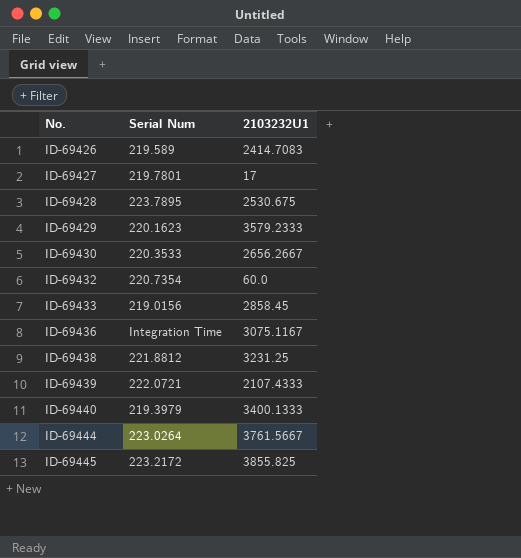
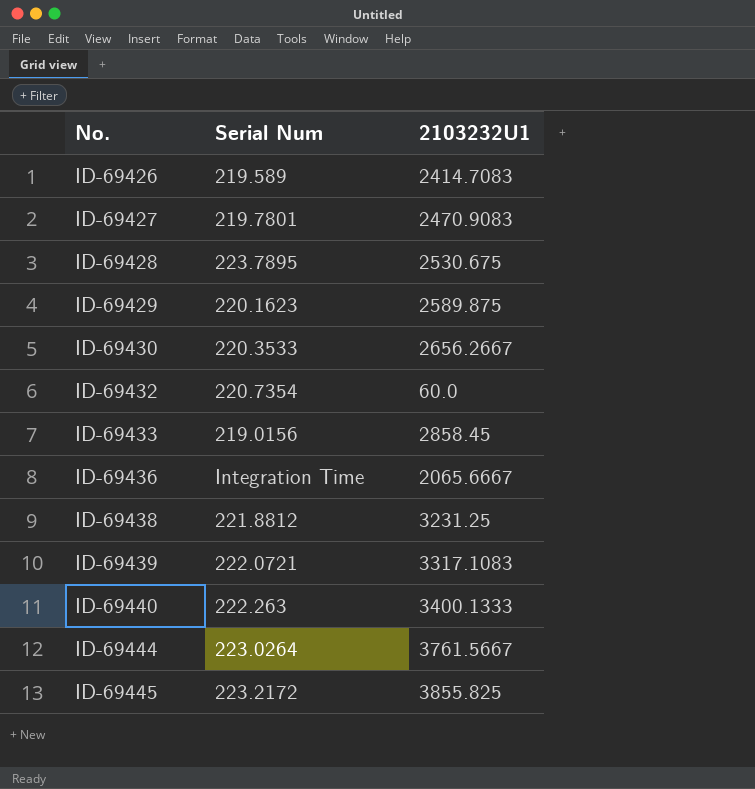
ID-69427 | 2103232U1: 17 -> 2470.9083
ID-69429 | 2103232U1: 3579.2333 -> 2589.875
ID-69436 | 2103232U1: 3075.1167 -> 2065.6667
ID-69439 | 2103232U1: 2107.4333 -> 3317.1083
ID-69440 | Serial Num: 219.3979 -> 222.263

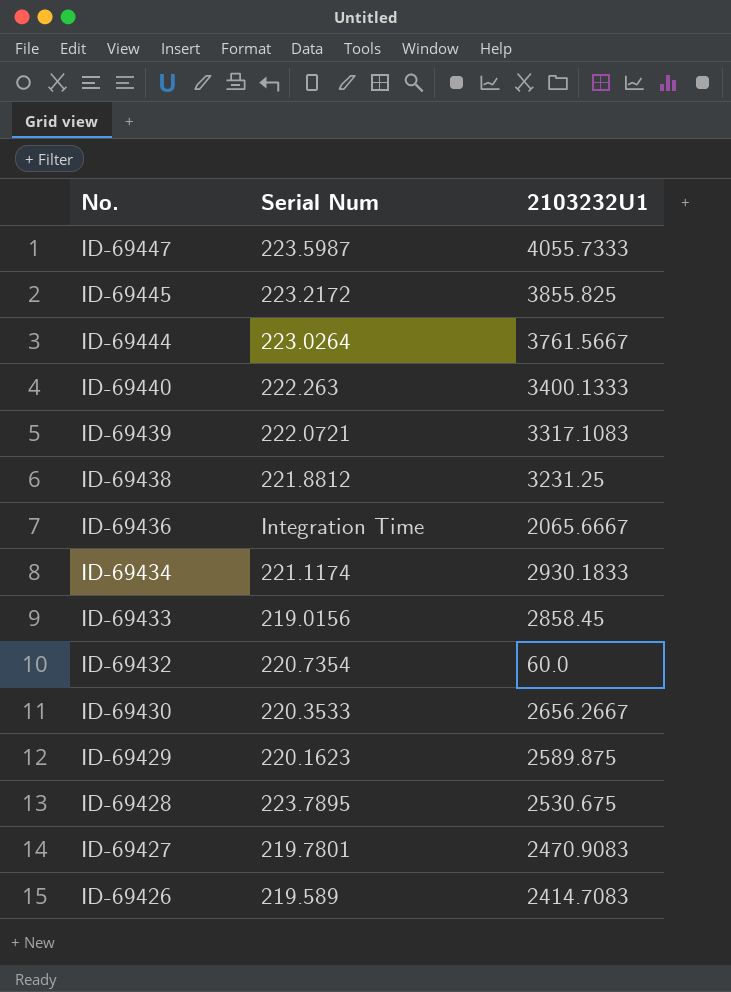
row order: No. ascending -> No. descending
row ID-69447: none -> 223.5987 | 4055.7333
row ID-69434: none -> 221.1174 | 2930.1833

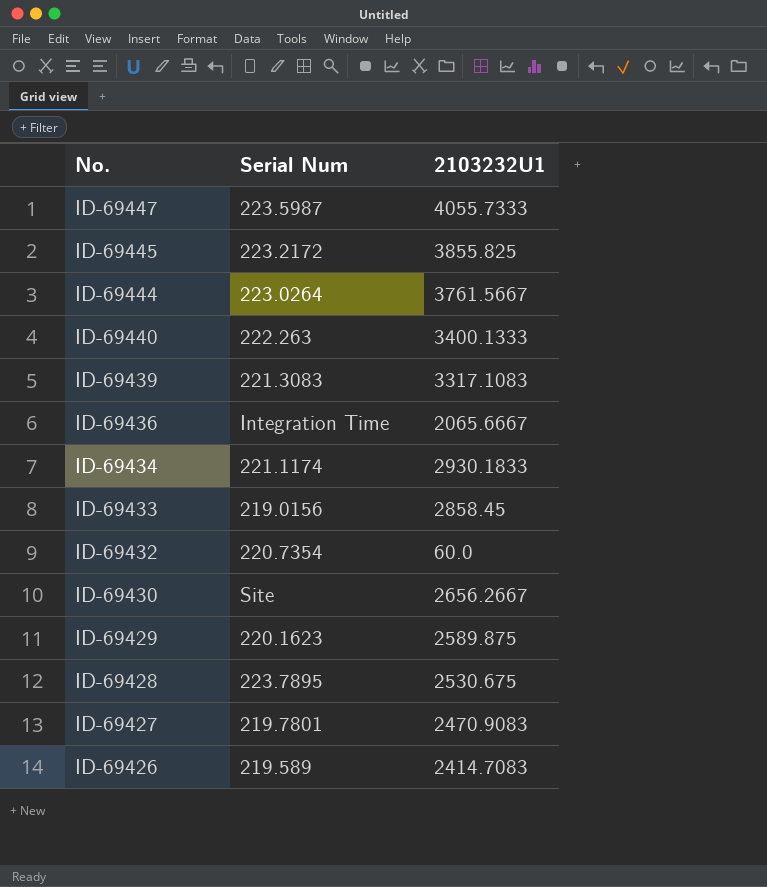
row ID-69438: 221.8812 | 3231.25 -> none
ID-69439 | Serial Num: 222.0721 -> 221.3083
ID-69430 | Serial Num: 220.3533 -> Site

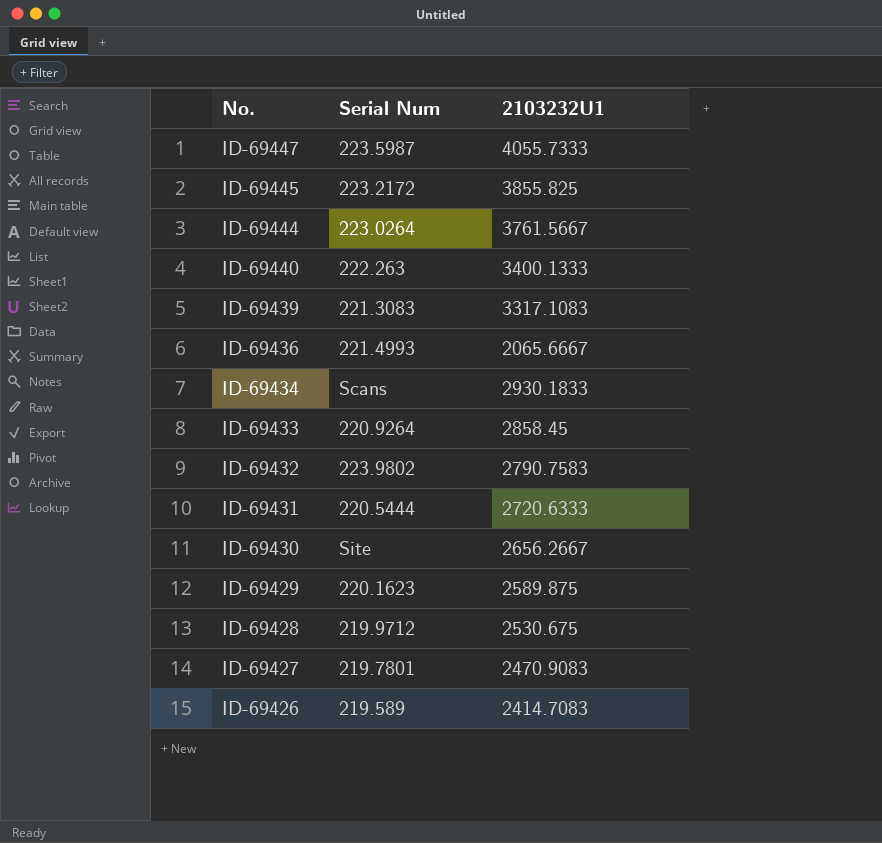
ID-69436 | Serial Num: Integration Time -> 221.4993
ID-69434 | Serial Num: 221.1174 -> Scans
ID-69433 | Serial Num: 219.0156 -> 220.9264
ID-69432 | Serial Num: 220.7354 -> 223.9802
ID-69432 | 2103232U1: 60.0 -> 2790.7583
row ID-69431: none -> 220.5444 | 2720.6333
ID-69428 | Serial Num: 223.7895 -> 219.9712

